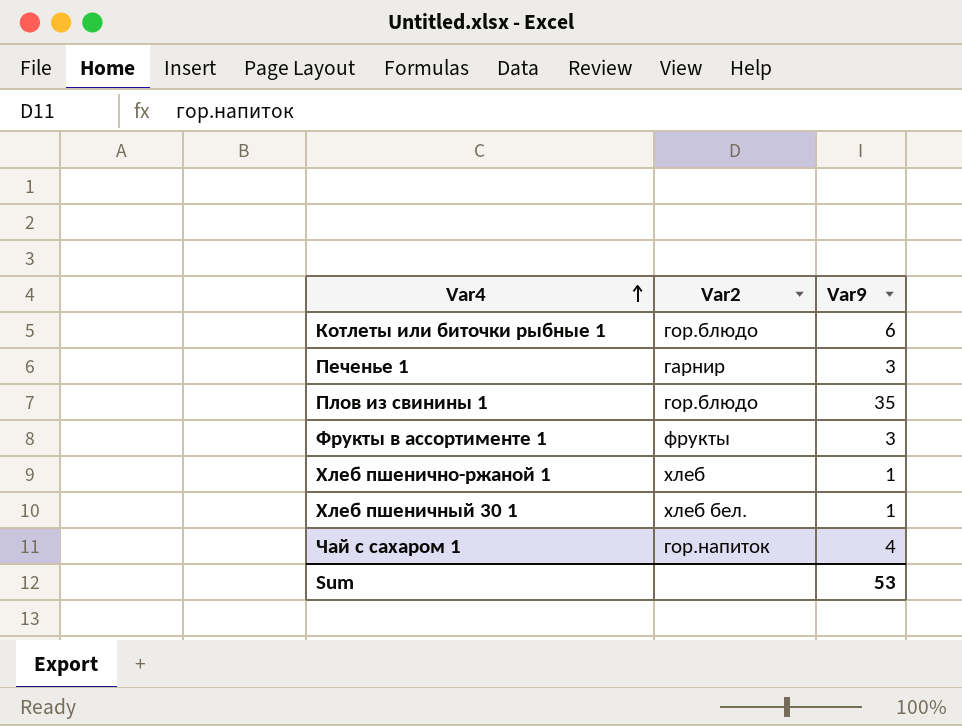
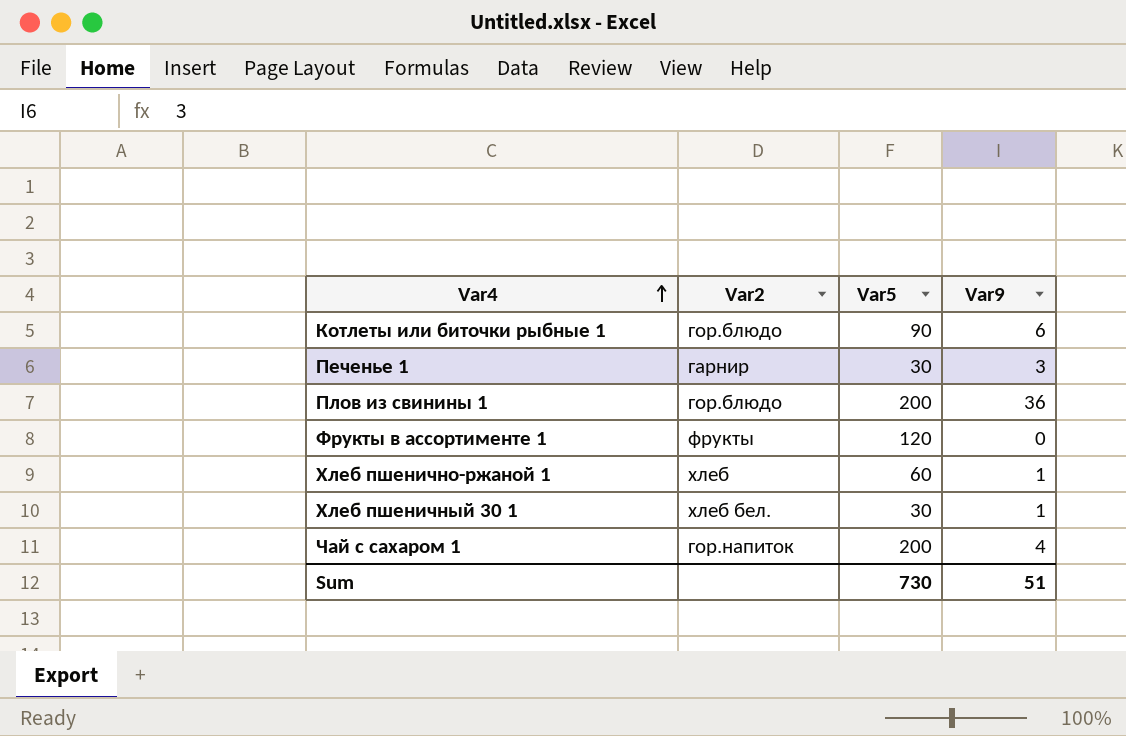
column Var5 | position: none -> 3
Плов из свинины 1 | Var9: 35 -> 36
Фрукты в ассортименте 1 | Var9: 3 -> 0
Sum | Var9: 53 -> 51

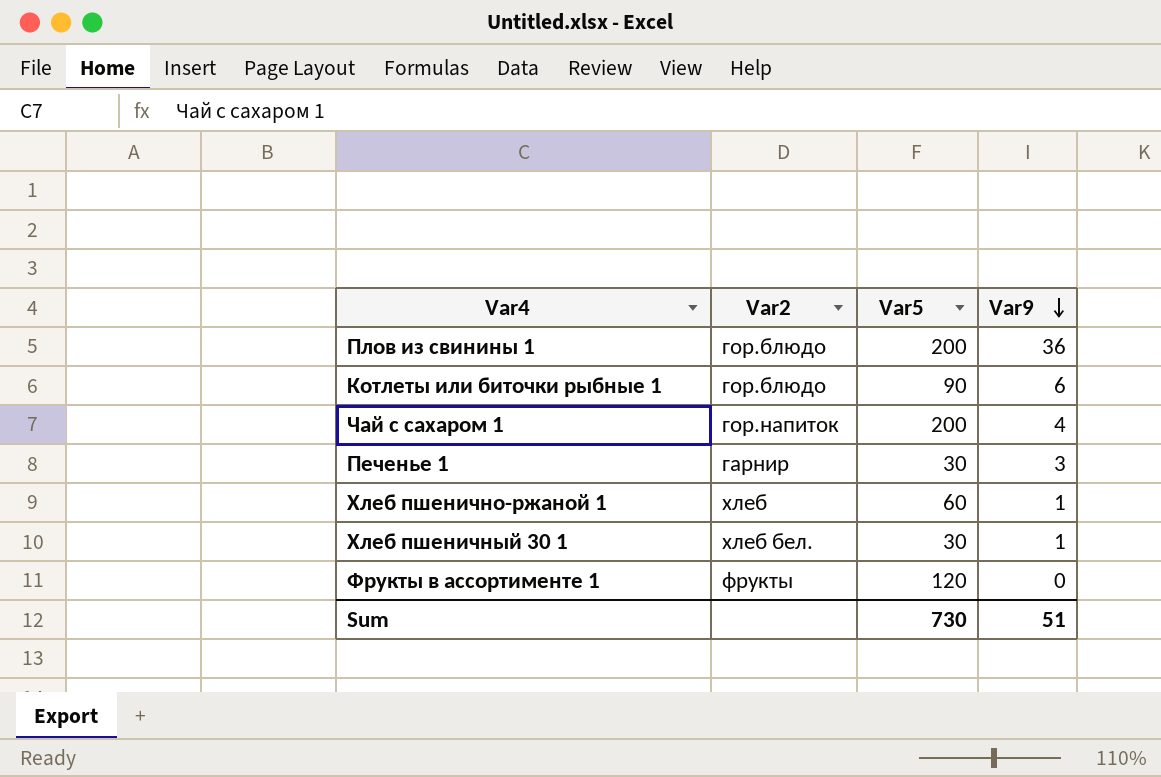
row order: Var4 ascending -> Var9 descending

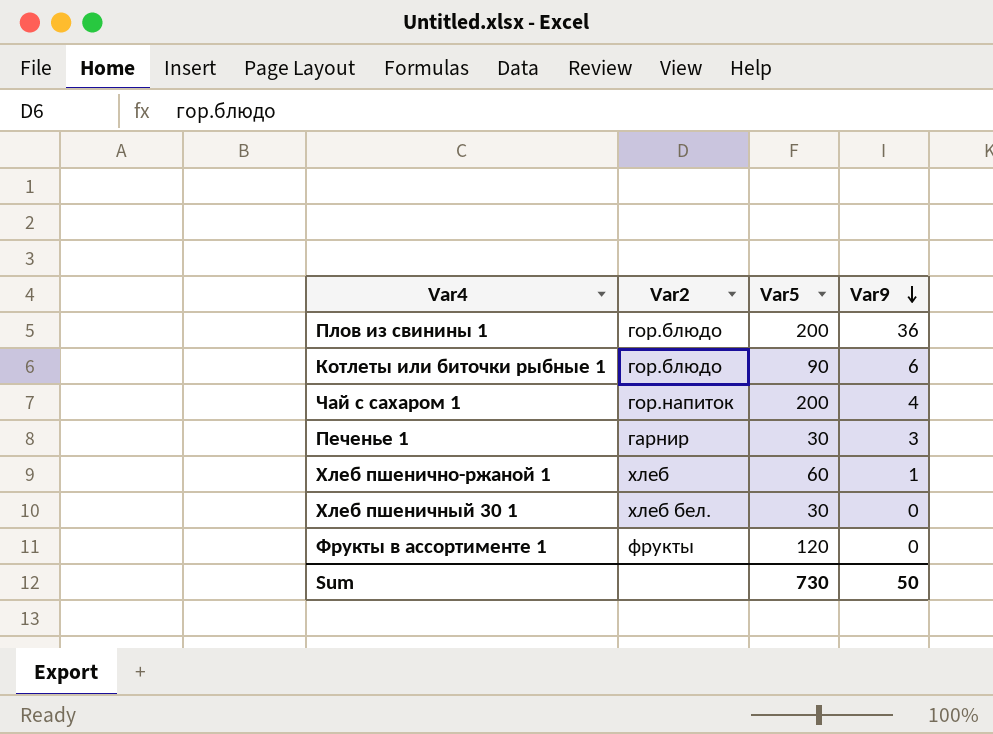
Хлеб пшеничный 30 1 | Var9: 1 -> 0
Sum | Var9: 51 -> 50

